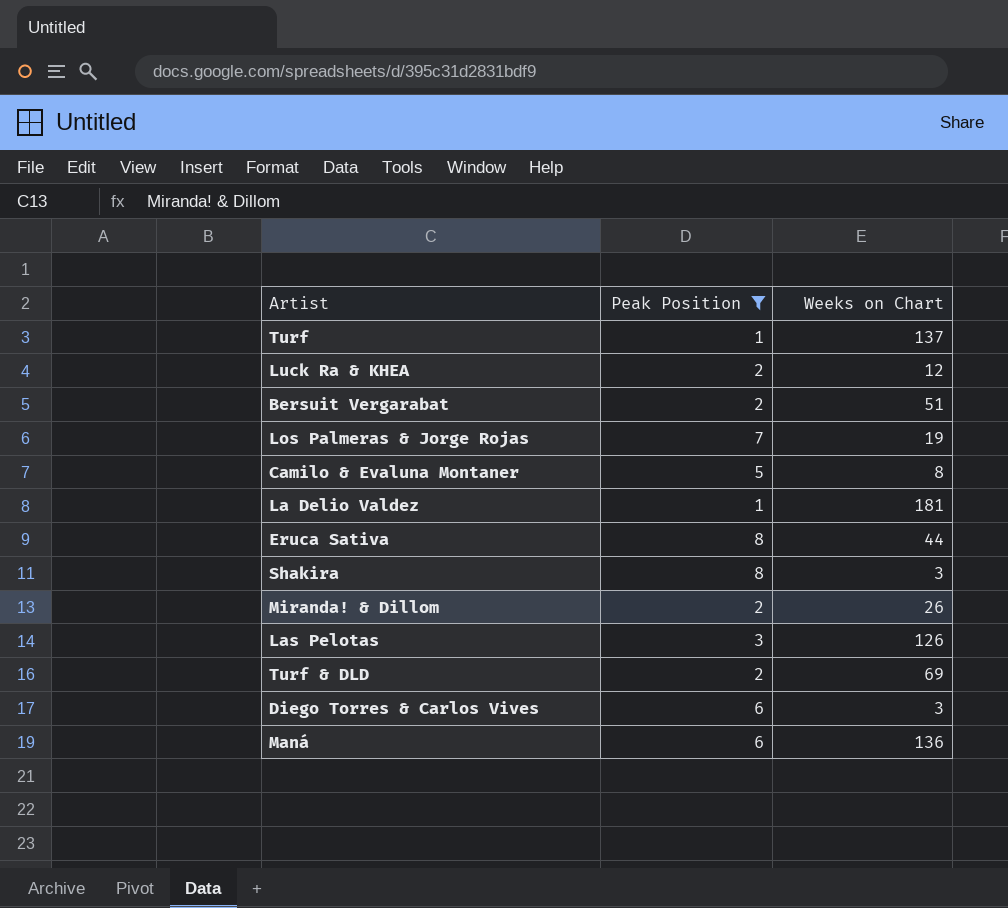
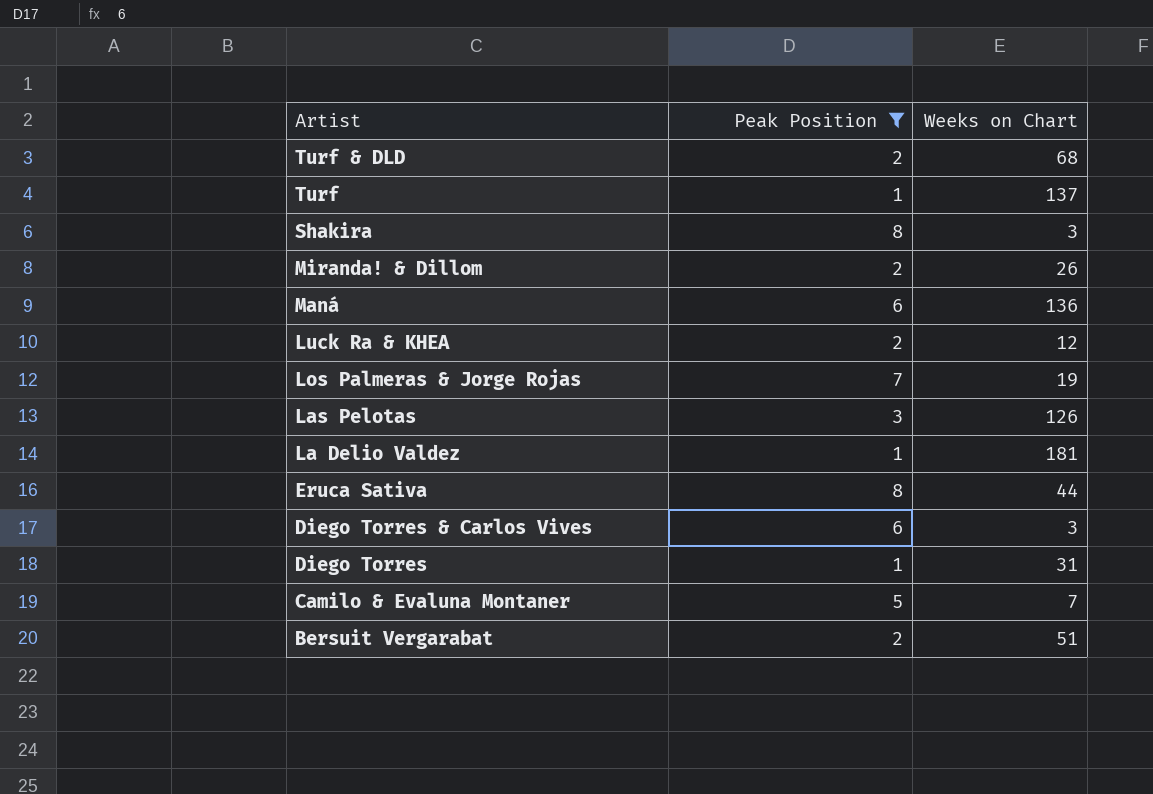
row order: none -> Artist descending
Turf & DLD | Weeks on Chart: 69 -> 68
row Diego Torres: none -> 1 | 31
Camilo & Evaluna Montaner | Weeks on Chart: 8 -> 7

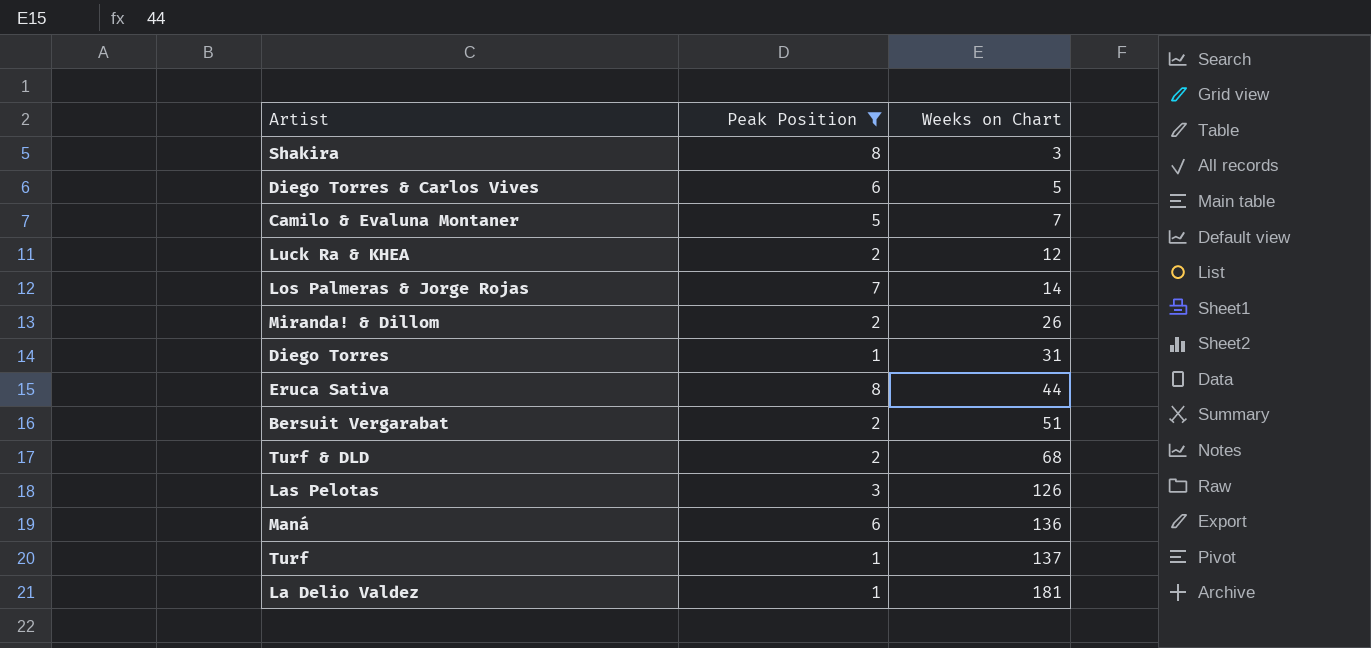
row order: Artist descending -> Weeks on Chart ascending
Diego Torres & Carlos Vives | Weeks on Chart: 3 -> 5
Los Palmeras & Jorge Rojas | Weeks on Chart: 19 -> 14

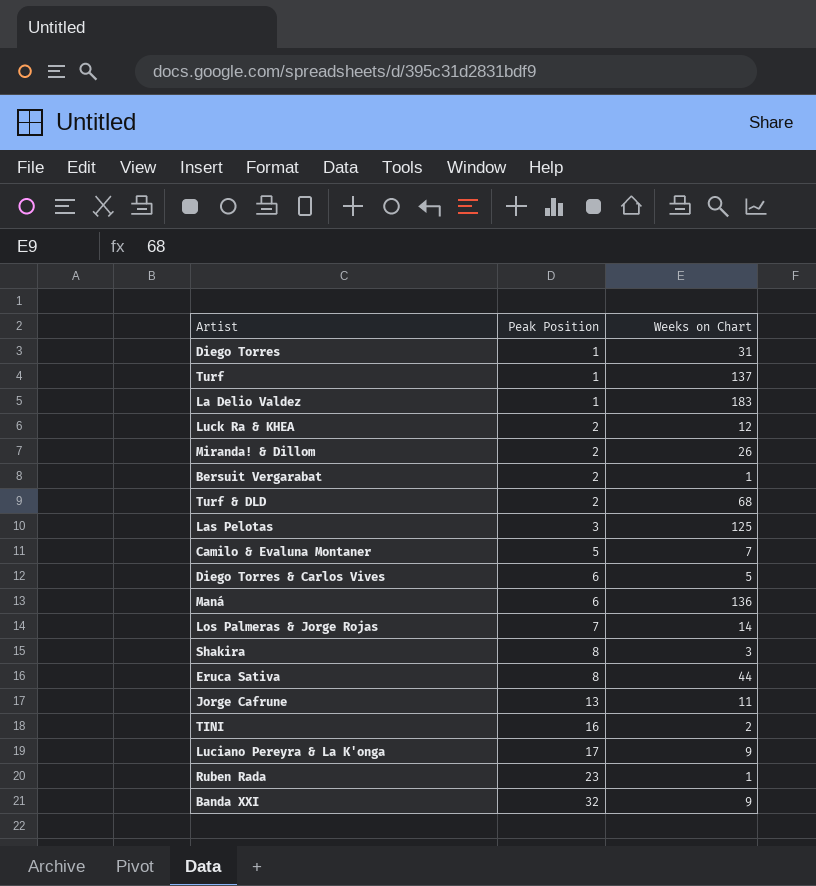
filter: Peak Position <= 8 -> none
row order: Weeks on Chart ascending -> Peak Position ascending
La Delio Valdez | Weeks on Chart: 181 -> 183
Bersuit Vergarabat | Weeks on Chart: 51 -> 1
Las Pelotas | Weeks on Chart: 126 -> 125

